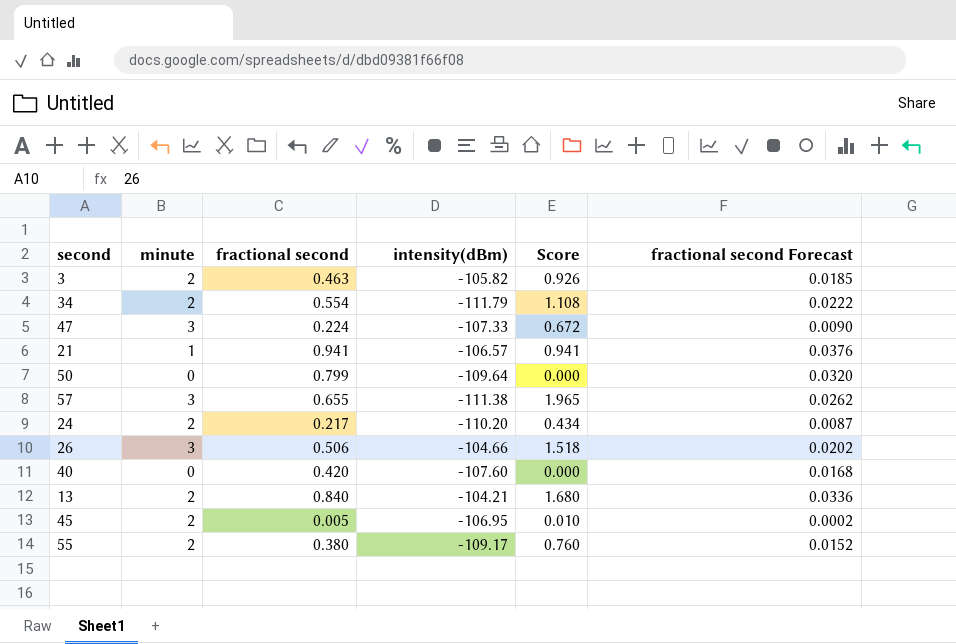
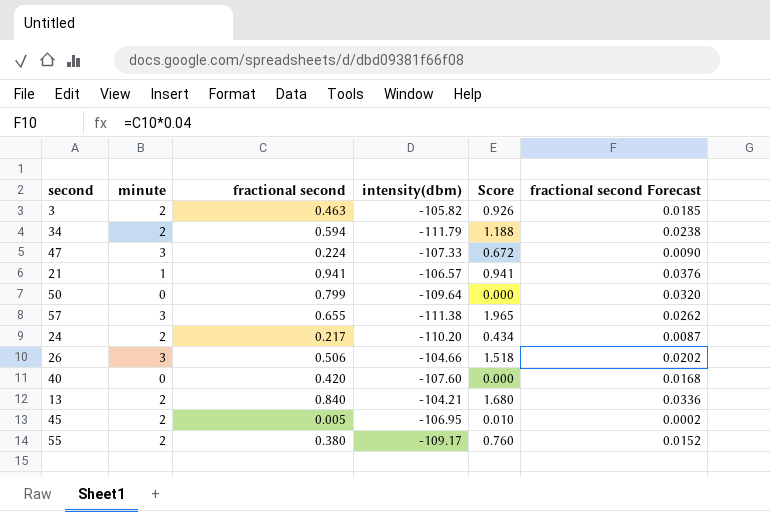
column name: intensity(dBm) -> intensity(dbm)
34 | fractional second: 0.554 -> 0.594
34 | Score: 1.108 -> 1.188
34 | fractional second Forecast: 0.0222 -> 0.0238

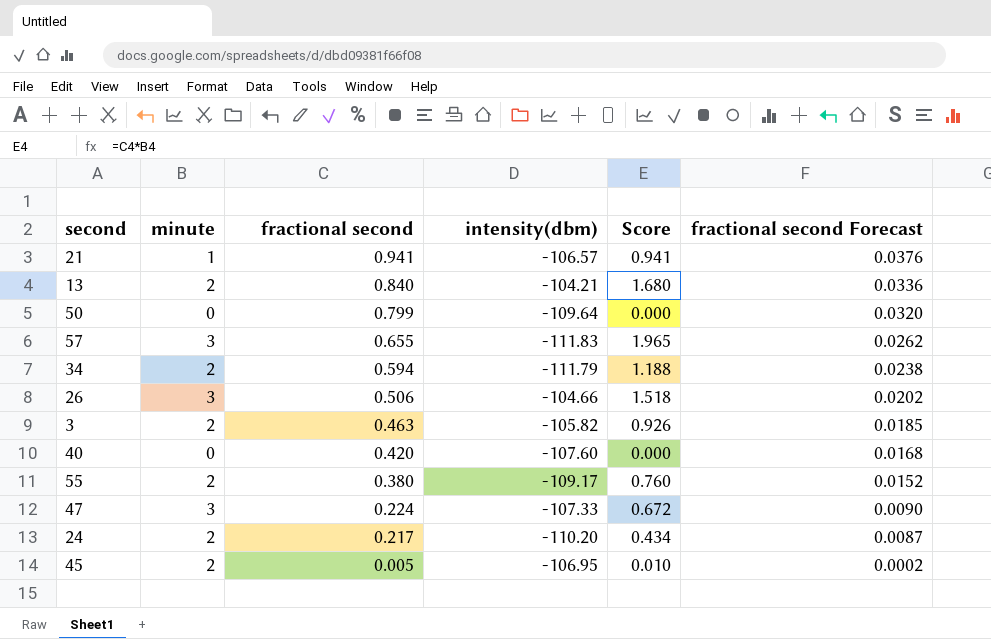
row order: none -> fractional second descending
57 | intensity(dbm): -111.38 -> -111.83

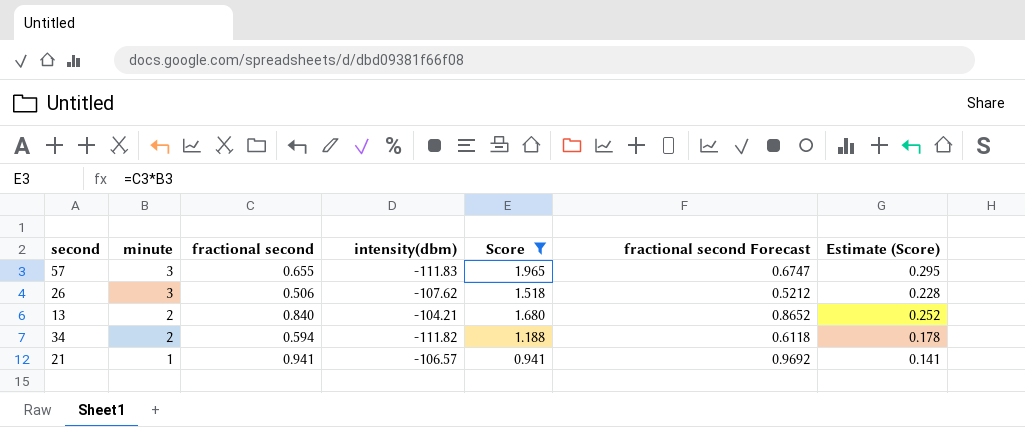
filter: none -> Score >= 0.941
row order: fractional second descending -> minute descending
column fractional second Forecast | formula: [fractional second] * 0.04 -> [fractional second] * 1.03
column Estimate (Score) | formula: none -> [Score] * 0.15
26 | intensity(dbm): -104.66 -> -107.62
34 | intensity(dbm): -111.79 -> -111.82

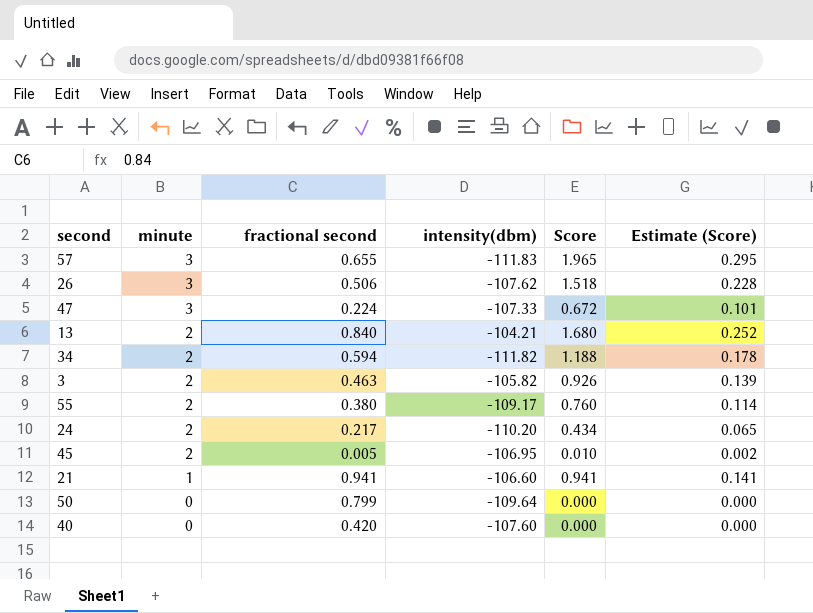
filter: Score >= 0.941 -> none
column fractional second Forecast | formula: [fractional second] * 1.03 -> none
21 | intensity(dbm): -106.57 -> -106.60

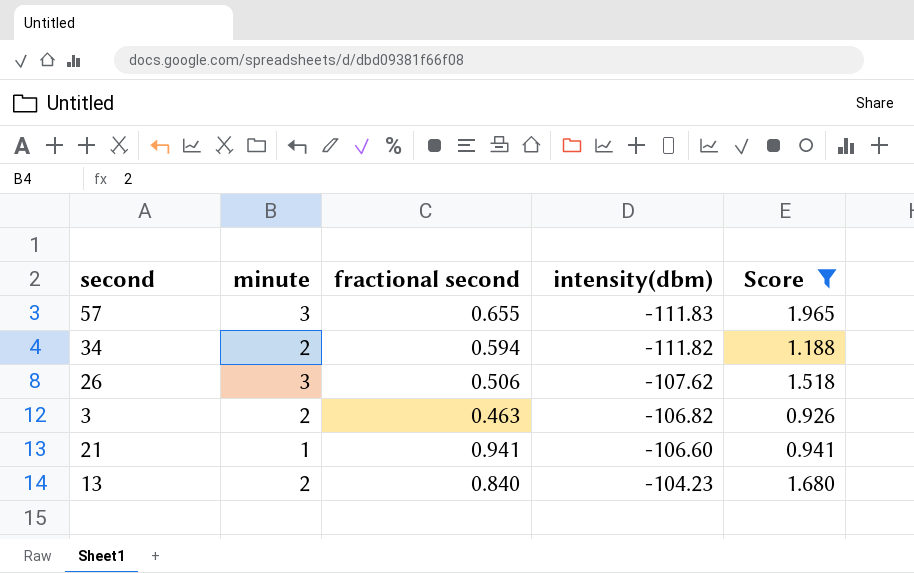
filter: none -> Score >= 0.926
row order: minute descending -> intensity(dbm) ascending
column Estimate (Score) | formula: [Score] * 0.15 -> none
3 | intensity(dbm): -105.82 -> -106.82
13 | intensity(dbm): -104.21 -> -104.23

